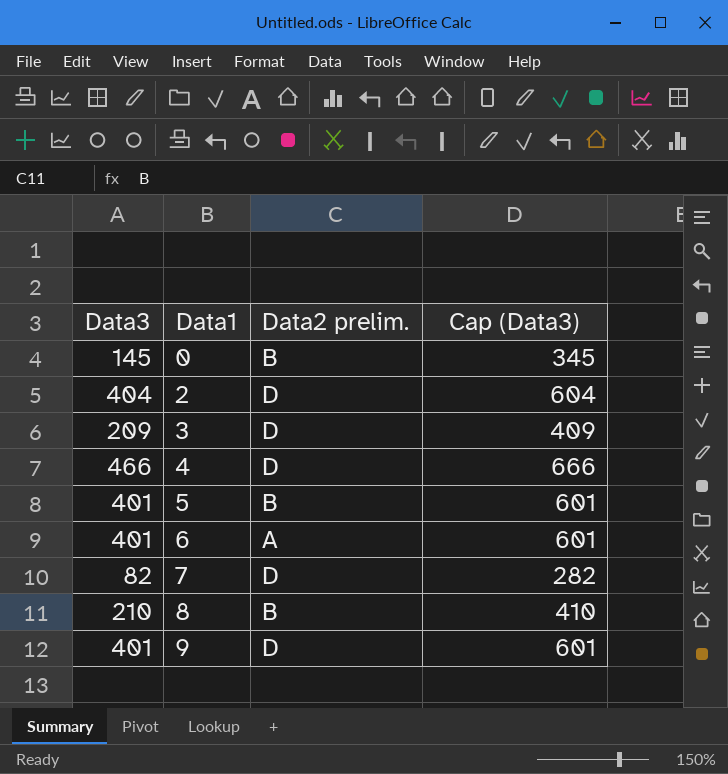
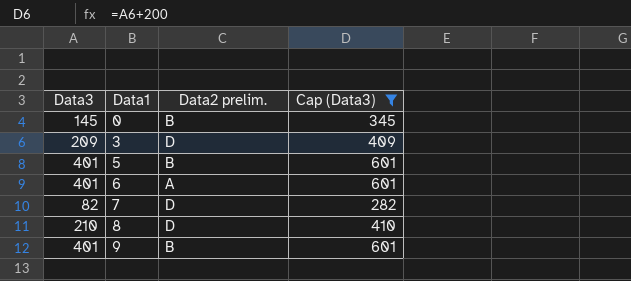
filter: none -> Cap (Data3) <= 601
8 | Data2 prelim.: B -> D
9 | Data2 prelim.: D -> B

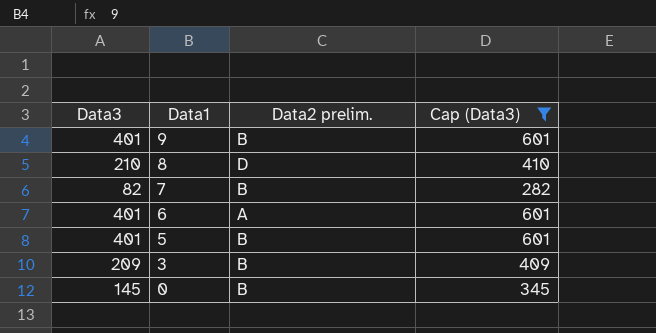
row order: Data1 ascending -> Data1 descending
7 | Data2 prelim.: D -> B
3 | Data2 prelim.: D -> B

